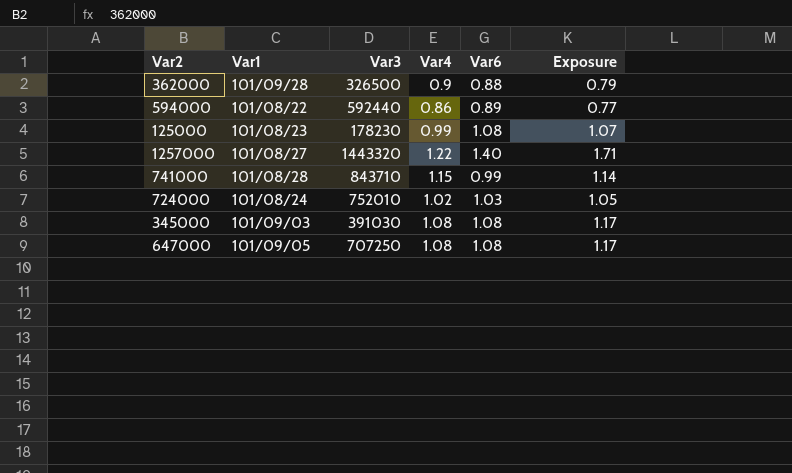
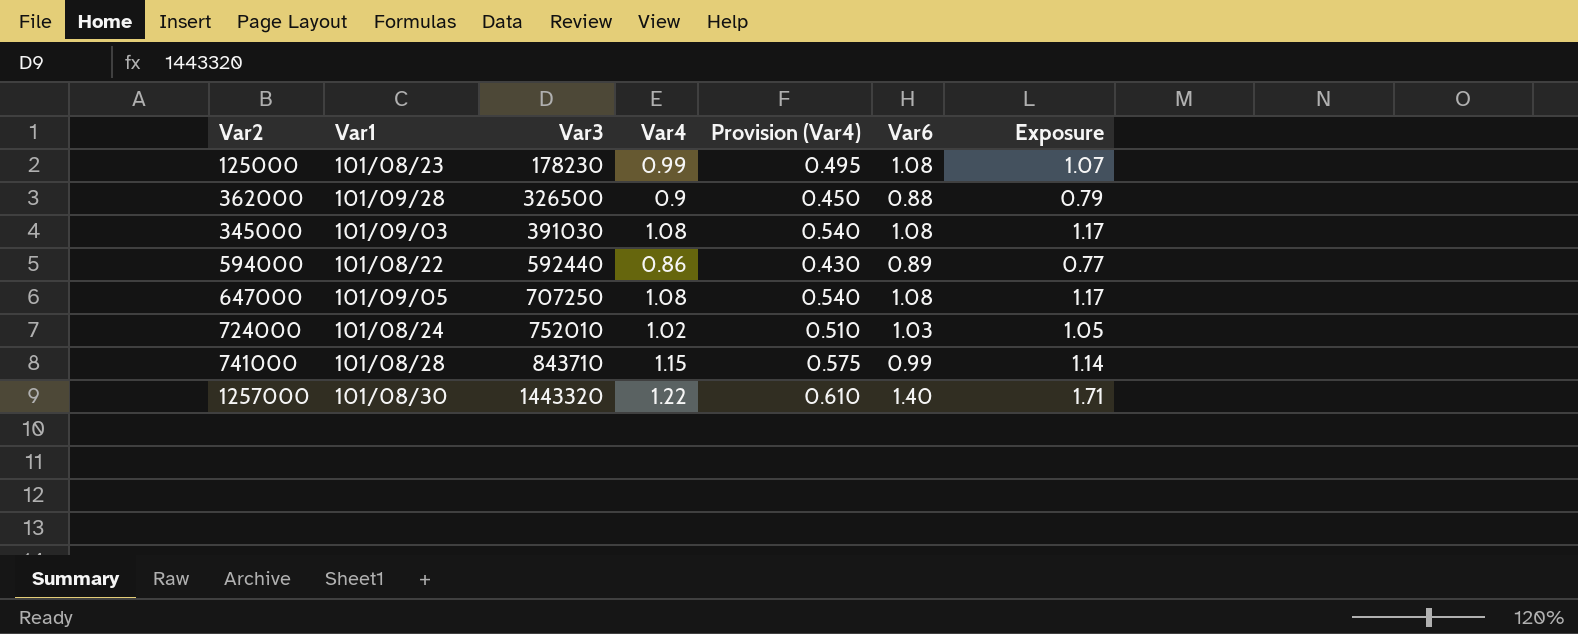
row order: none -> Var3 ascending
column Provision (Var4) | formula: none -> [Var4] * 0.5
1257000 | Var1: 101/08/27 -> 101/08/30

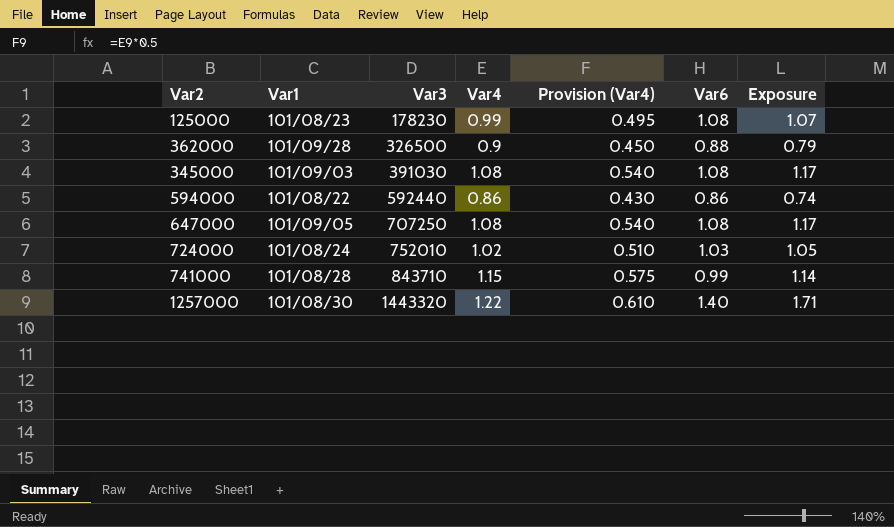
594000 | Var6: 0.89 -> 0.86
594000 | Exposure: 0.77 -> 0.74

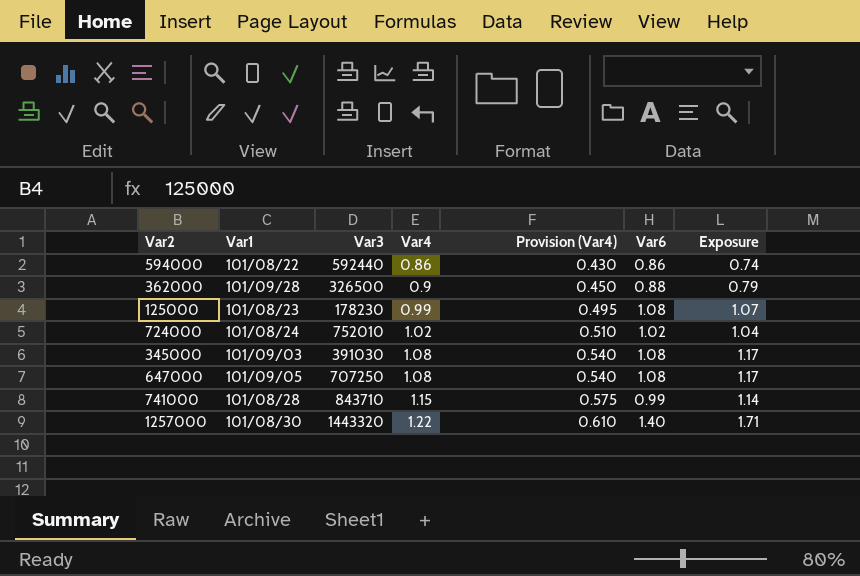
row order: Var3 ascending -> Var4 ascending
724000 | Var6: 1.03 -> 1.02
724000 | Exposure: 1.05 -> 1.04

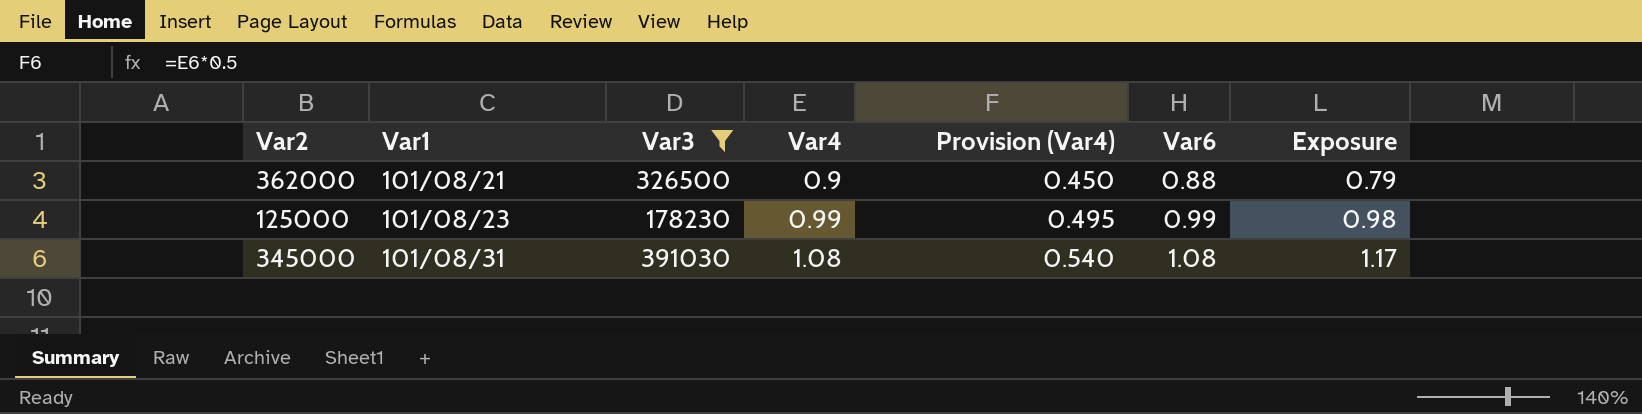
filter: none -> Var3 <= 391030
362000 | Var1: 101/09/28 -> 101/08/21
125000 | Var6: 1.08 -> 0.99
125000 | Exposure: 1.07 -> 0.98
345000 | Var1: 101/09/03 -> 101/08/31

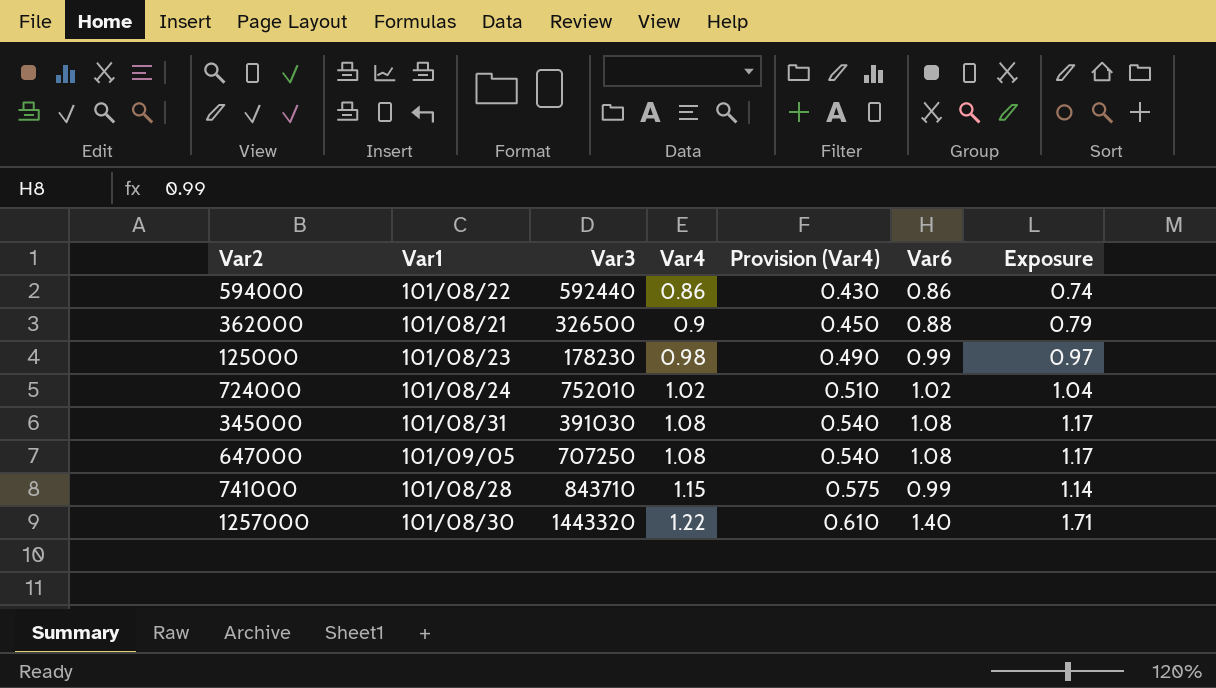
filter: Var3 <= 391030 -> none
125000 | Var4: 0.99 -> 0.98
125000 | Provision (Var4): 0.495 -> 0.490
125000 | Exposure: 0.98 -> 0.97

